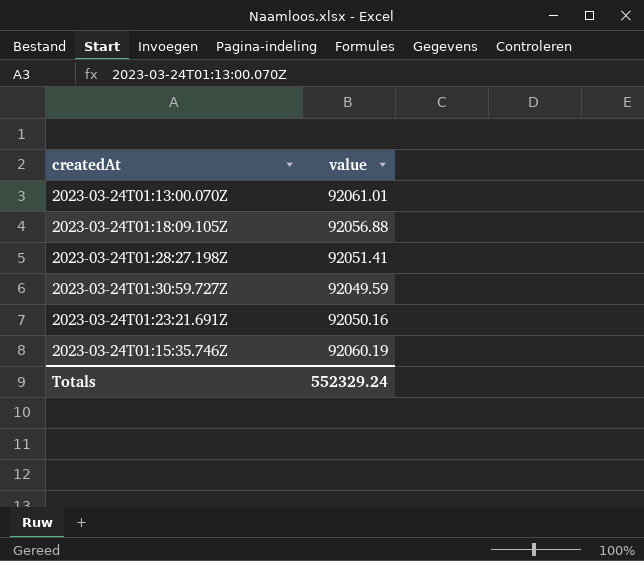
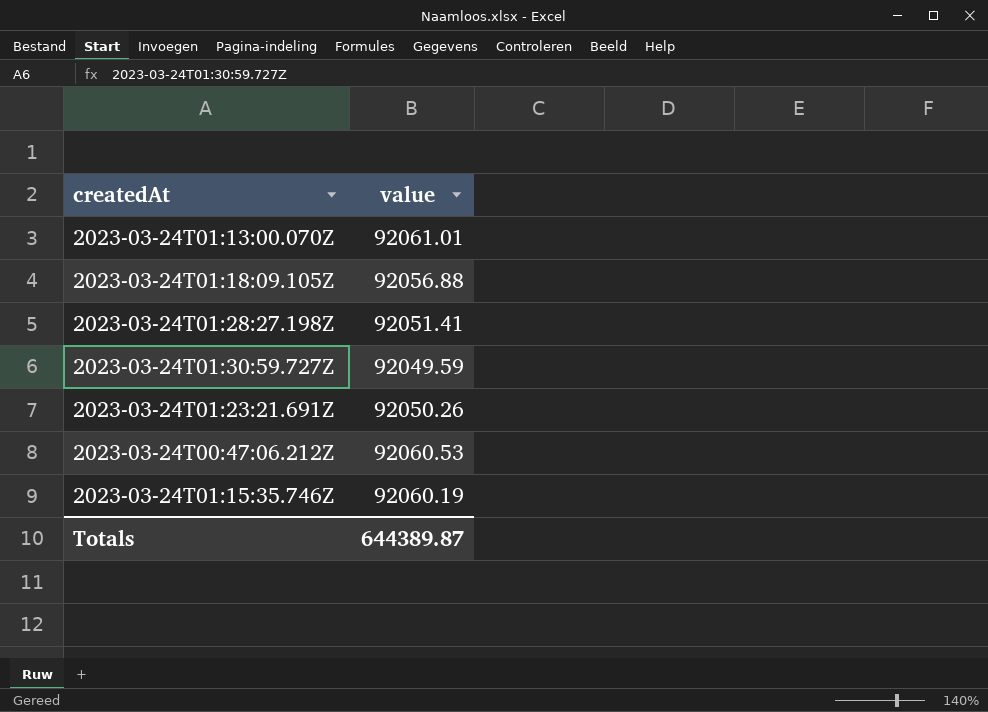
2023-03-24T01:23:21.691Z | value: 92050.16 -> 92050.26
row 2023-03-24T00:47:06.212Z: none -> 92060.53
Totals | value: 552329.24 -> 644389.87

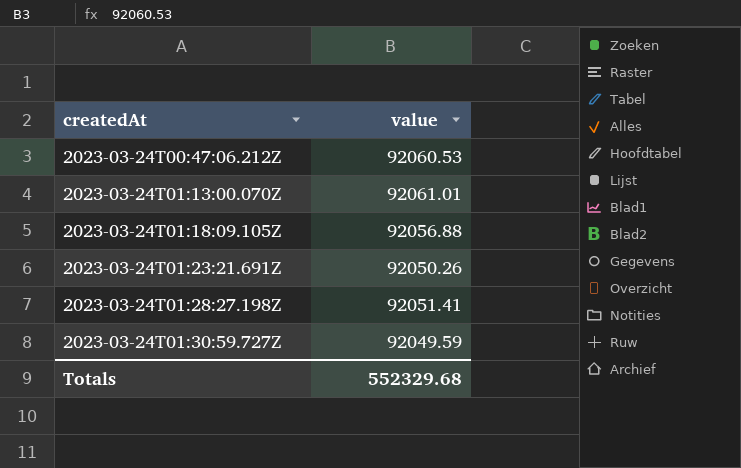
row order: none -> createdAt ascending
row 2023-03-24T01:15:35.746Z: 92060.19 -> none
Totals | value: 644389.87 -> 552329.68

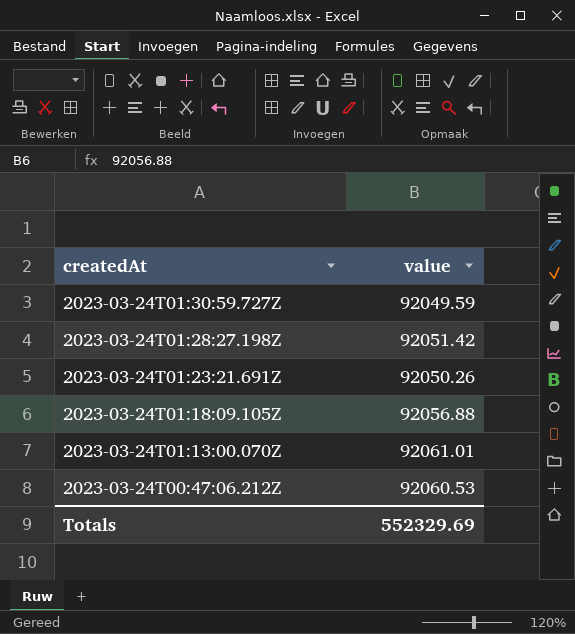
row order: createdAt ascending -> createdAt descending
2023-03-24T01:28:27.198Z | value: 92051.41 -> 92051.42
Totals | value: 552329.68 -> 552329.69

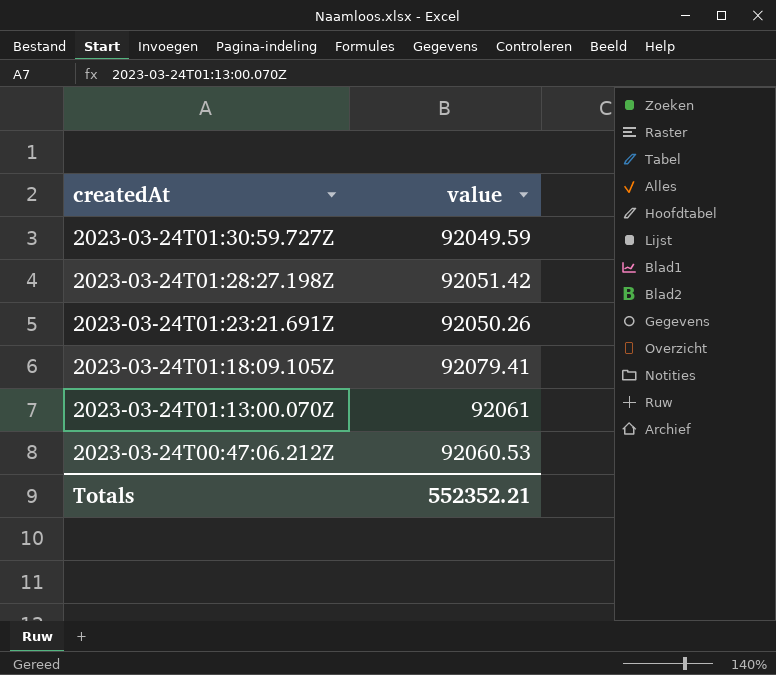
2023-03-24T01:18:09.105Z | value: 92056.88 -> 92079.41
2023-03-24T01:13:00.070Z | value: 92061.01 -> 92061
Totals | value: 552329.69 -> 552352.21

